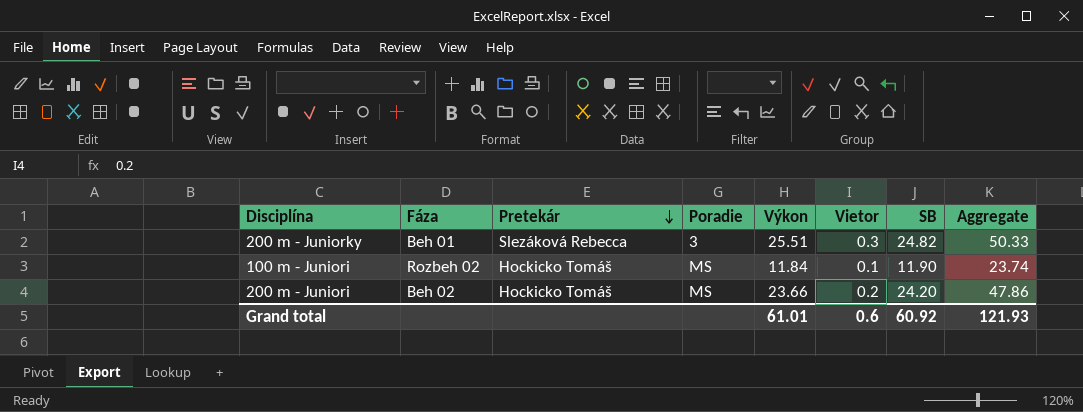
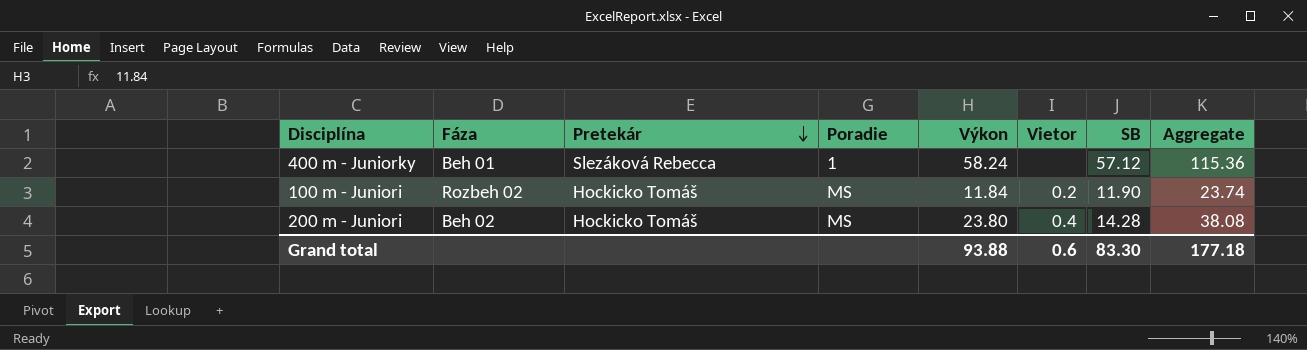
row 200 m - Juniorky: Beh 01 | Slezáková Rebecca | 3 | 25.51 | 0.3 | 24.82 | 50.33 -> none
row 400 m - Juniorky: none -> Beh 01 | Slezáková Rebecca | 1 | 58.24 | none | 57.12 | 115.36
100 m - Juniori | Vietor: 0.1 -> 0.2
200 m - Juniori | Výkon: 23.66 -> 23.80
200 m - Juniori | Vietor: 0.2 -> 0.4
200 m - Juniori | SB: 24.20 -> 14.28
200 m - Juniori | Aggregate: 47.86 -> 38.08
Grand total | Výkon: 61.01 -> 93.88
Grand total | SB: 60.92 -> 83.30
Grand total | Aggregate: 121.93 -> 177.18

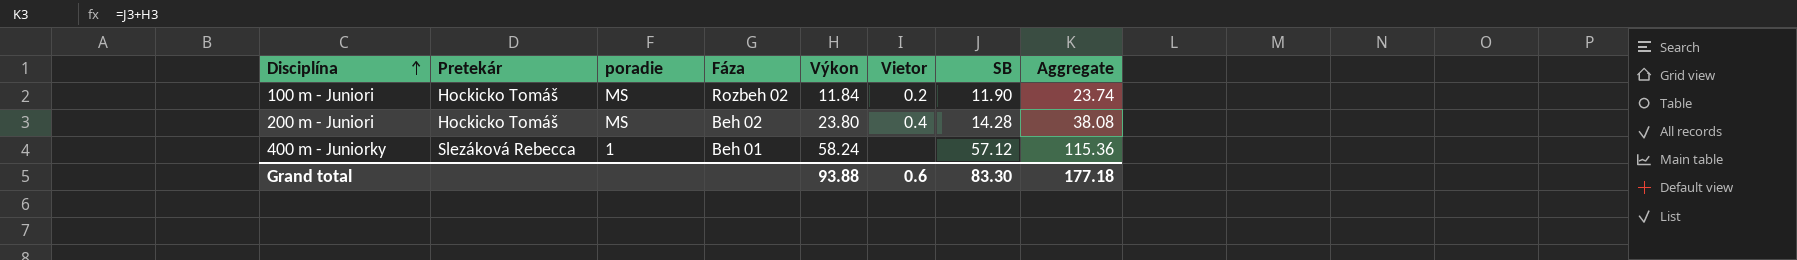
row order: Pretekár descending -> Disciplína ascending
column name: Poradie -> poradie
column Fáza | position: 2 -> 4

